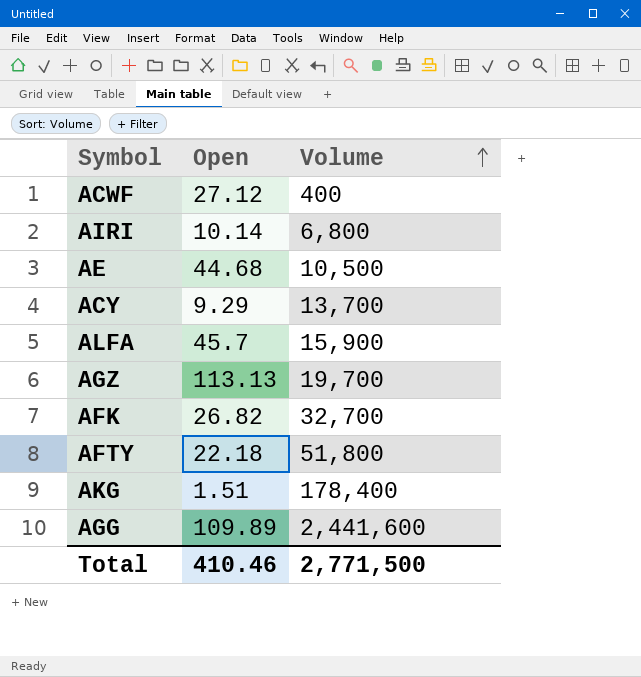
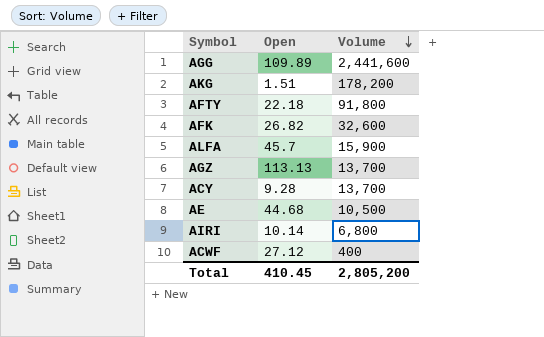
row order: Volume ascending -> Volume descending
AKG | Volume: 178,400 -> 178,200
AFTY | Volume: 51,800 -> 91,800
AFK | Volume: 32,700 -> 32,600
AGZ | Volume: 19,700 -> 13,700
ACY | Open: 9.29 -> 9.28
Total | Open: 410.46 -> 410.45
Total | Volume: 2,771,500 -> 2,805,200

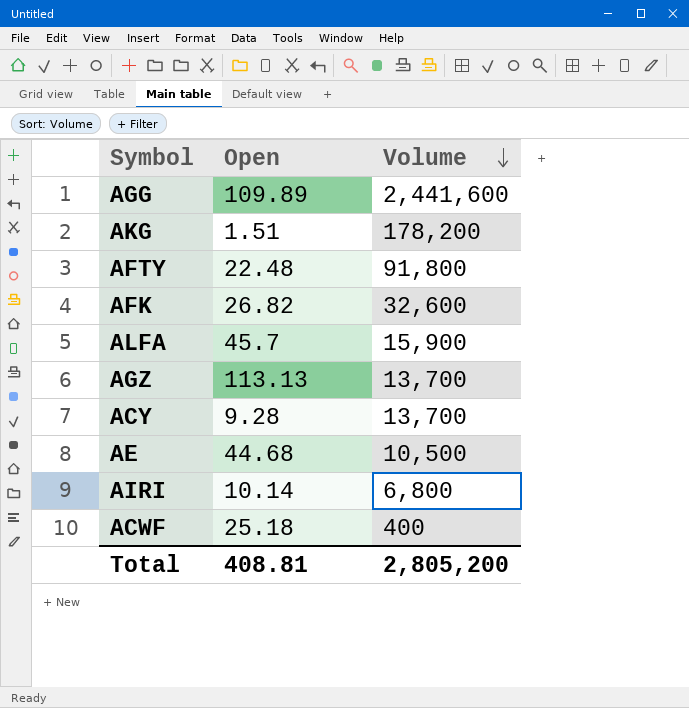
AFTY | Open: 22.18 -> 22.48
ACWF | Open: 27.12 -> 25.18
Total | Open: 410.45 -> 408.81

